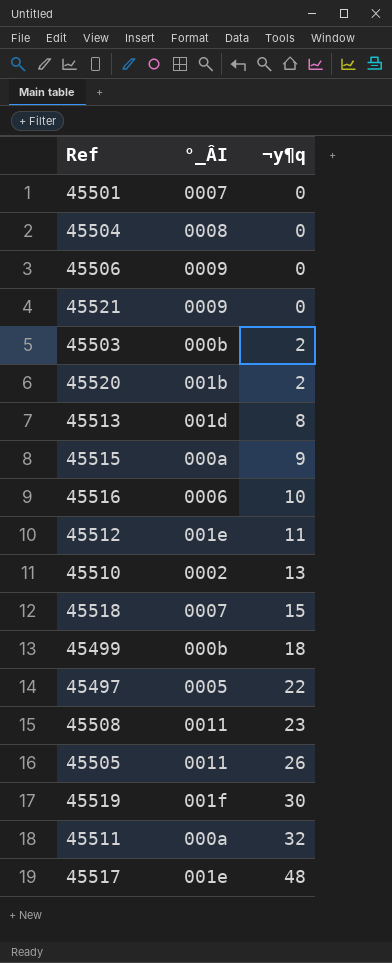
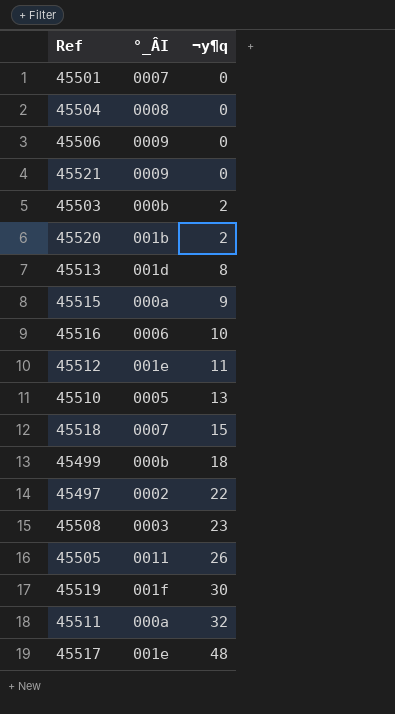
45510 | °_ÂI: 0002 -> 0005
45497 | °_ÂI: 0005 -> 0002
45508 | °_ÂI: 0011 -> 0003

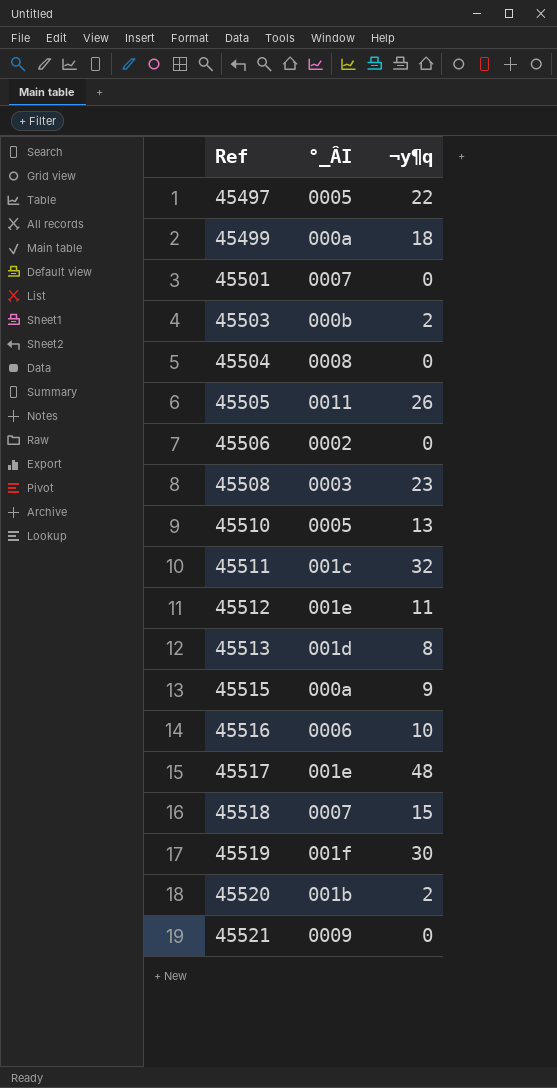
row order: ¬y¶q ascending -> Ref ascending
45497 | °_ÂI: 0002 -> 0005
45499 | °_ÂI: 000b -> 000a
45506 | °_ÂI: 0009 -> 0002
45511 | °_ÂI: 000a -> 001c

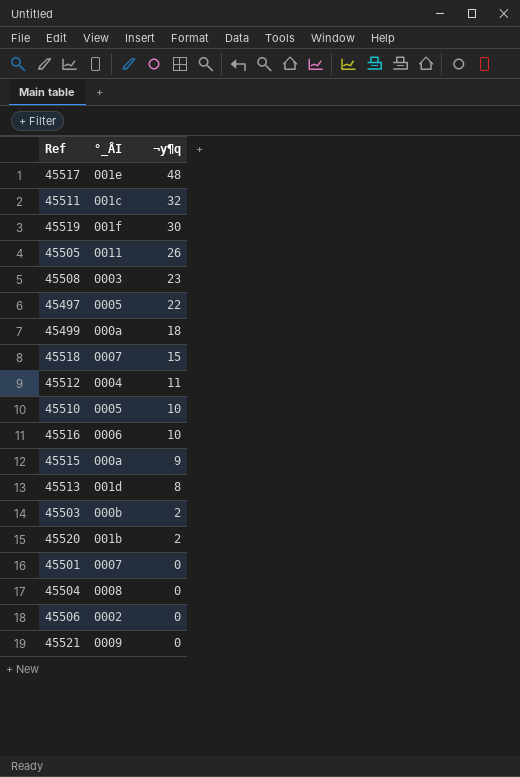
row order: Ref ascending -> ¬y¶q descending
45512 | °_ÂI: 001e -> 0004
45510 | ¬y¶q: 13 -> 10

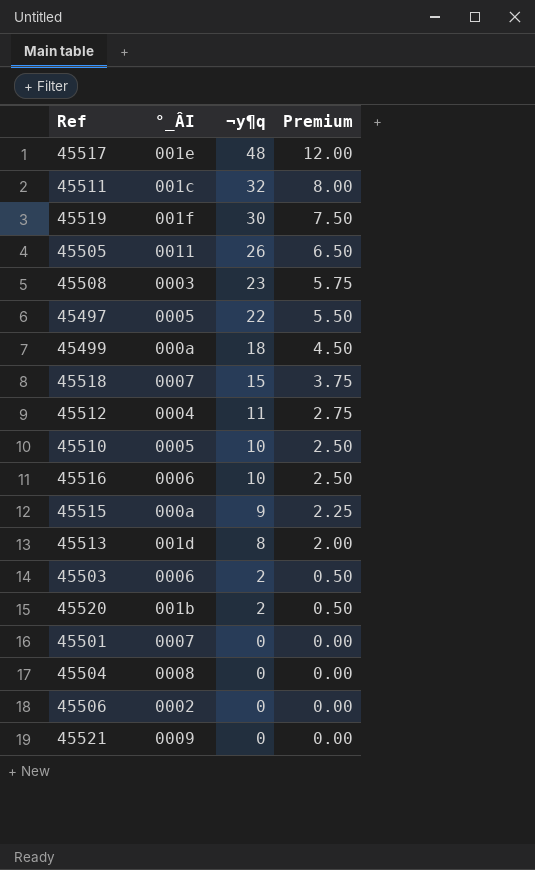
column Premium | formula: none -> [¬y¶q] * 0.25
45503 | °_ÂI: 000b -> 0006

